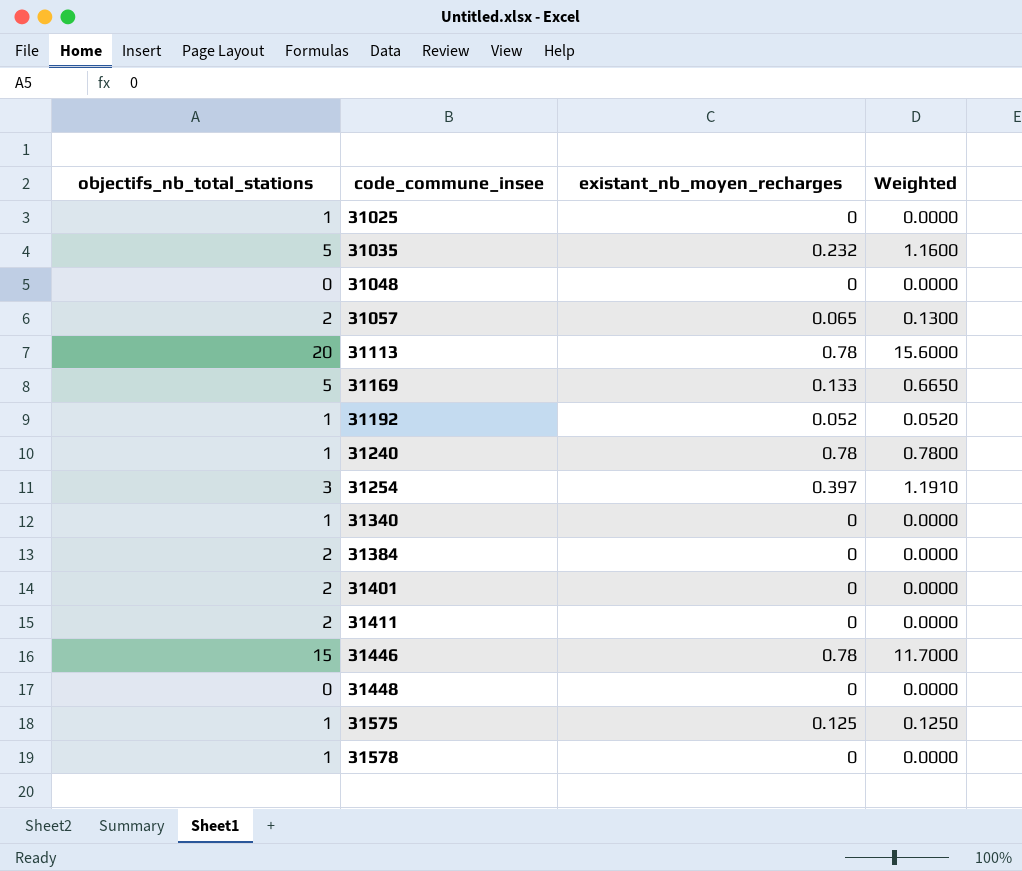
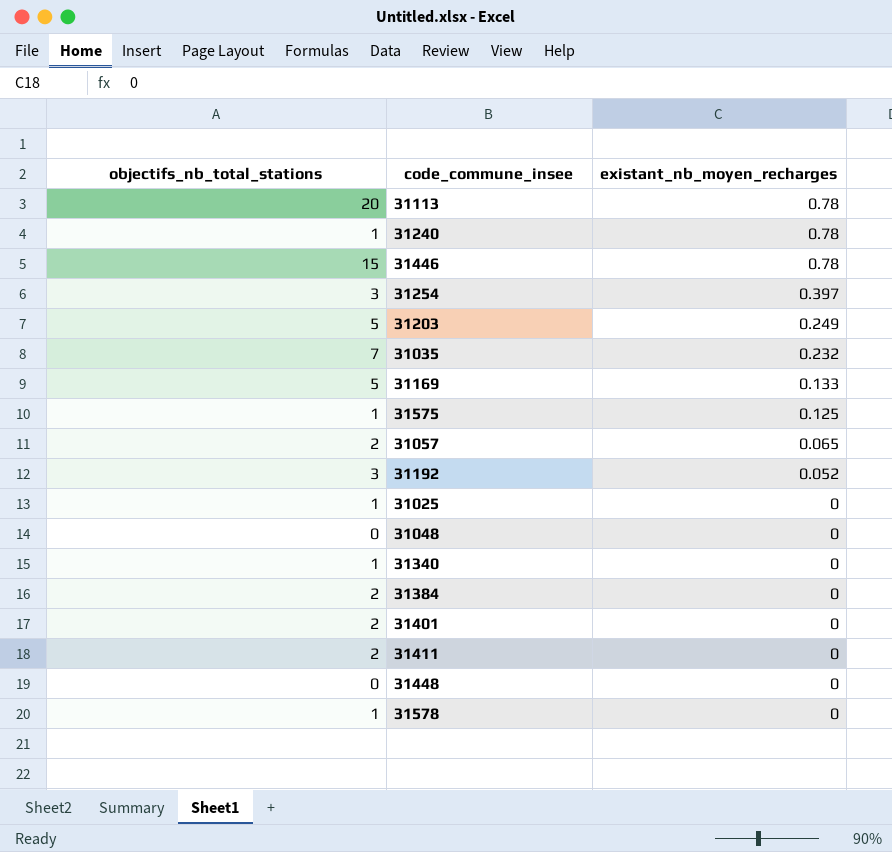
row order: code_commune_insee ascending -> existant_nb_moyen_recharges descending
column Weighted | formula: [objectifs_nb_total_stations] * [existant_nb_moyen_recharges] -> none
row 31203: none -> 5 | 0.249
31035 | objectifs_nb_total_stations: 5 -> 7
31192 | objectifs_nb_total_stations: 1 -> 3

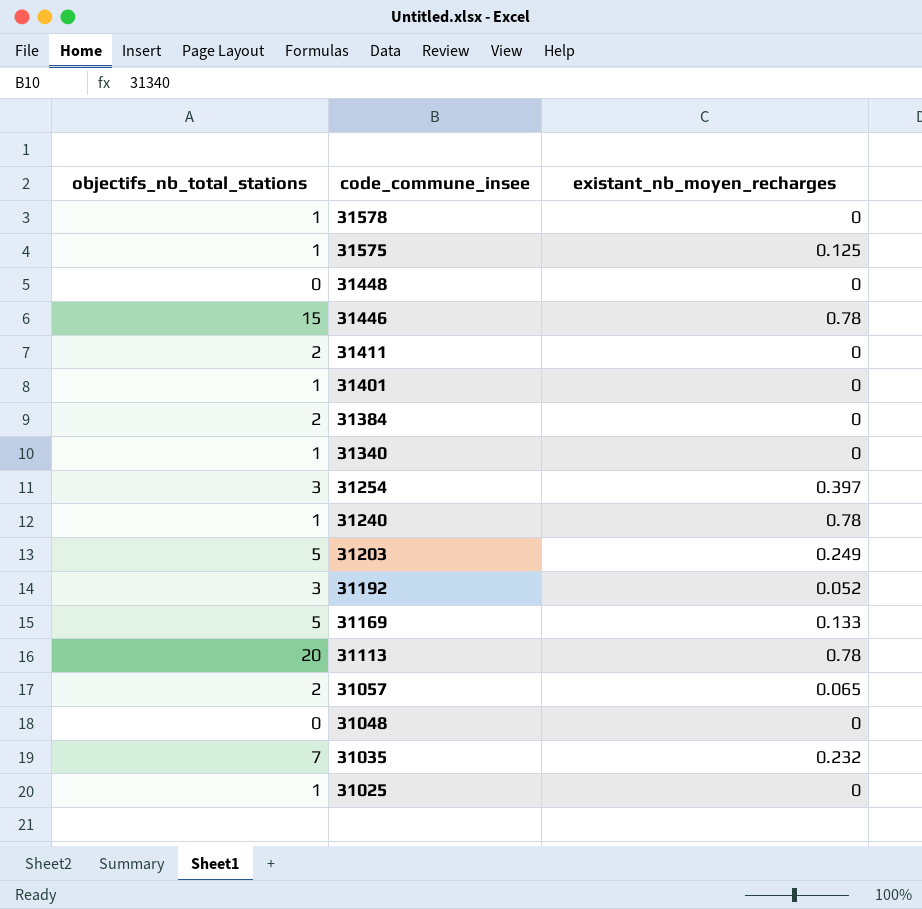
row order: existant_nb_moyen_recharges descending -> code_commune_insee descending
31401 | objectifs_nb_total_stations: 2 -> 1

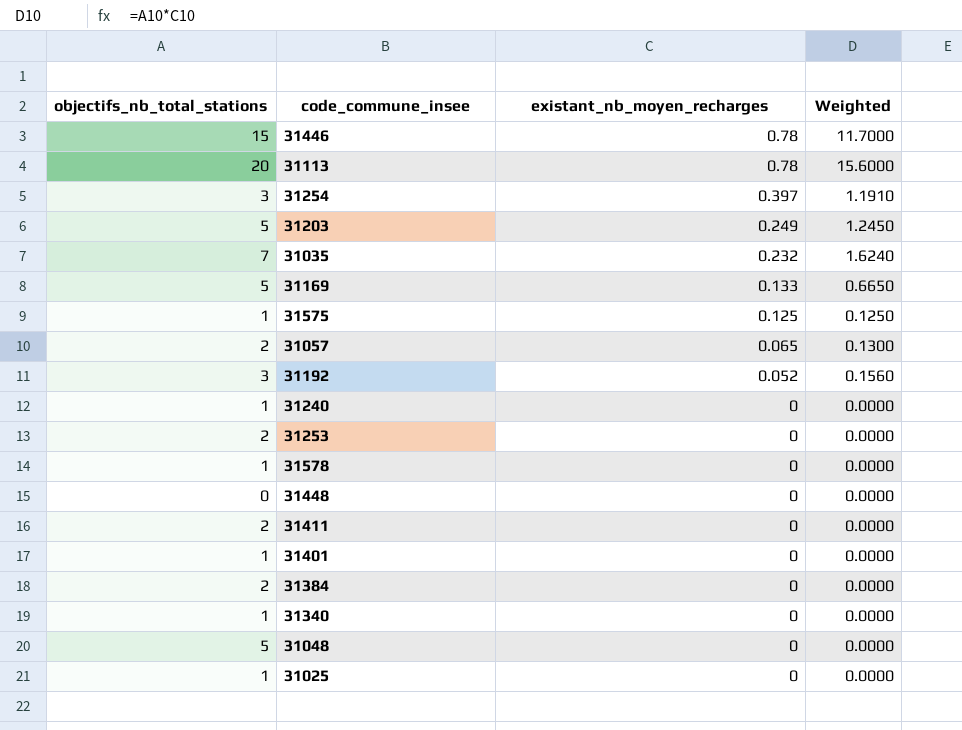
row order: code_commune_insee descending -> existant_nb_moyen_recharges descending
column Weighted | formula: none -> [objectifs_nb_total_stations] * [existant_nb_moyen_recharges]
31240 | existant_nb_moyen_recharges: 0.78 -> 0
row 31253: none -> 2 | 0 | 0.0000
31048 | objectifs_nb_total_stations: 0 -> 5

